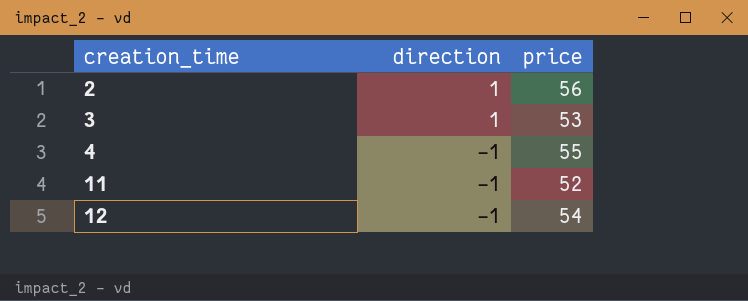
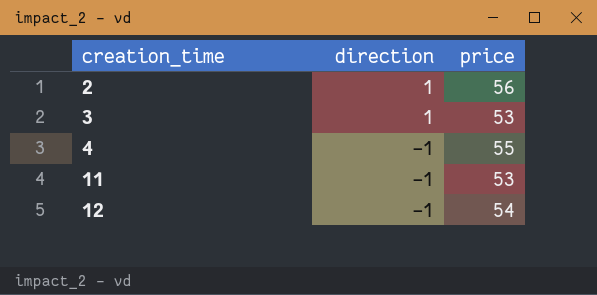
11 | price: 52 -> 53

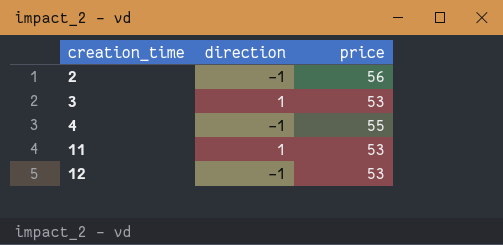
2 | direction: 1 -> -1
11 | direction: -1 -> 1
12 | price: 54 -> 53

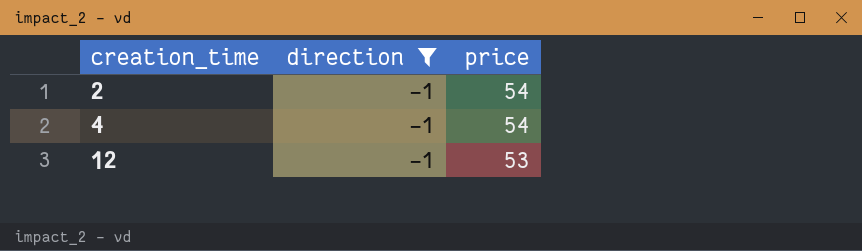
filter: none -> direction = -1
2 | price: 56 -> 54
4 | price: 55 -> 54

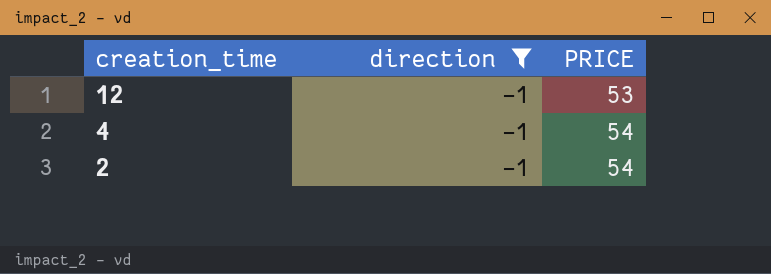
row order: creation_time ascending -> creation_time descending
column name: price -> PRICE

